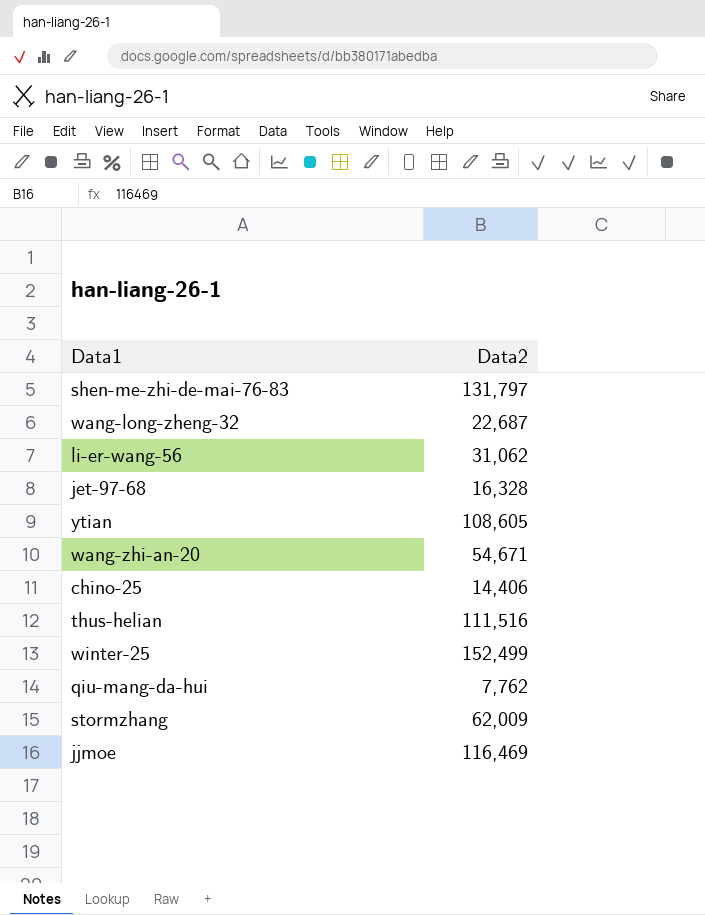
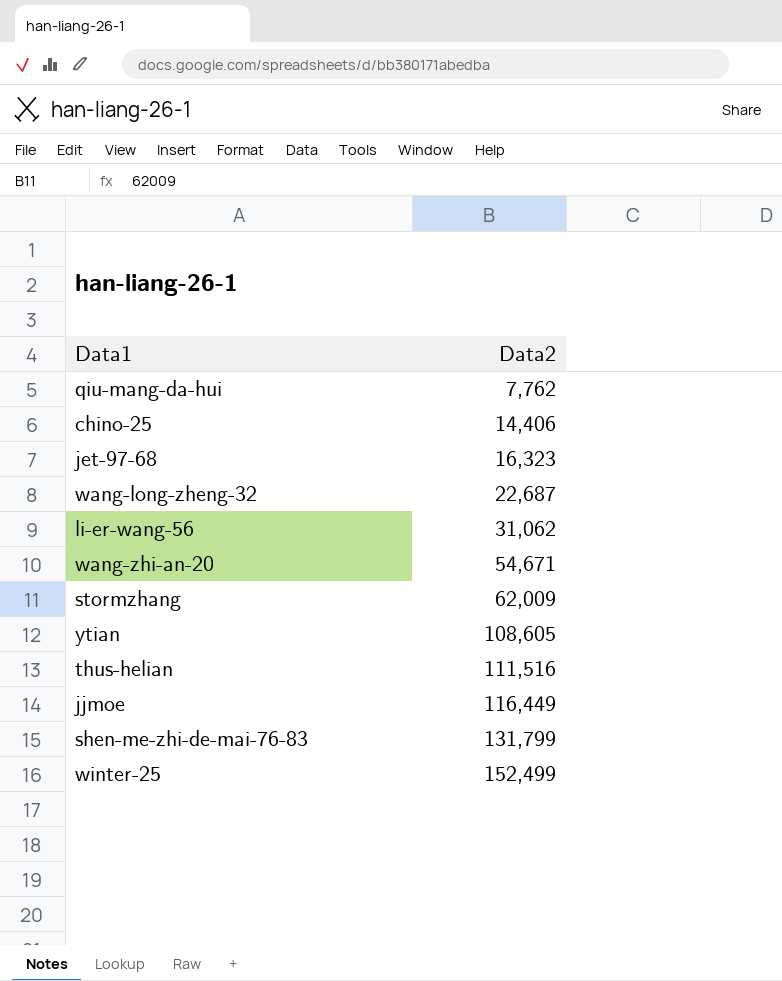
row order: none -> Data2 ascending
jet-97-68 | Data2: 16,328 -> 16,323
jjmoe | Data2: 116,469 -> 116,449
shen-me-zhi-de-mai-76-83 | Data2: 131,797 -> 131,799

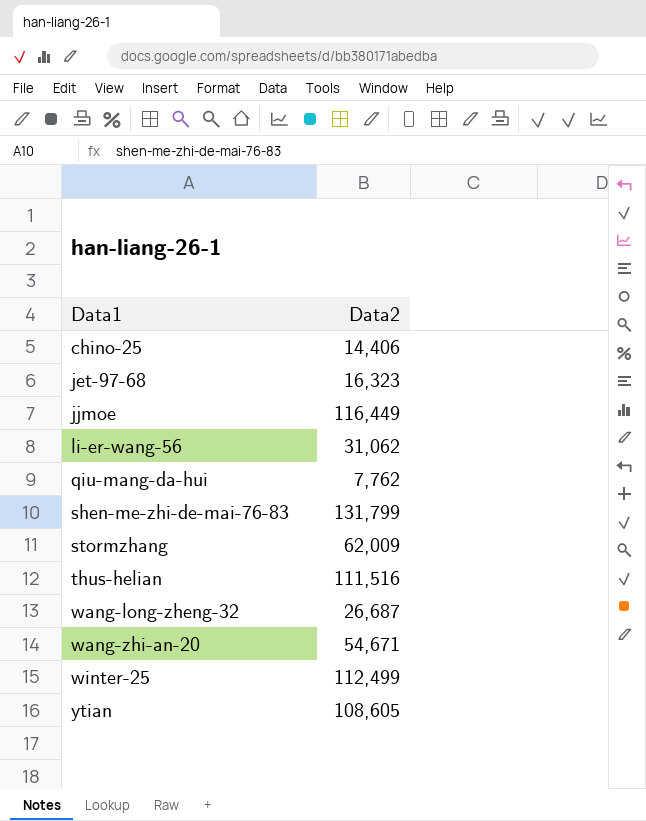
row order: Data2 ascending -> Data1 ascending
wang-long-zheng-32 | Data2: 22,687 -> 26,687
winter-25 | Data2: 152,499 -> 112,499

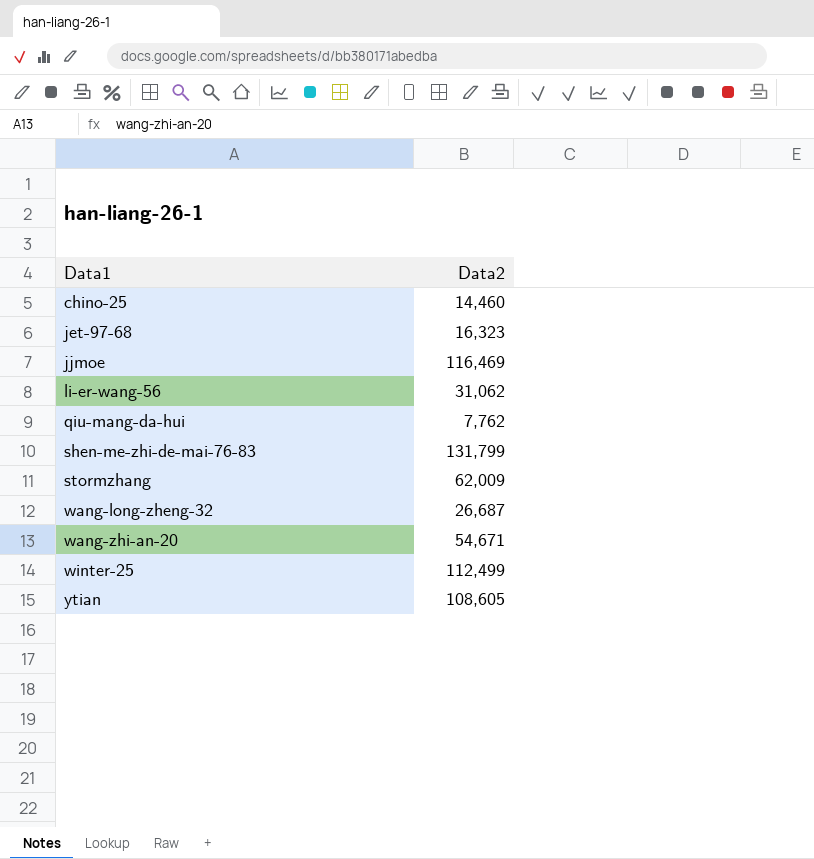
row thus-helian: 111,516 -> none
chino-25 | Data2: 14,406 -> 14,460
jjmoe | Data2: 116,449 -> 116,469

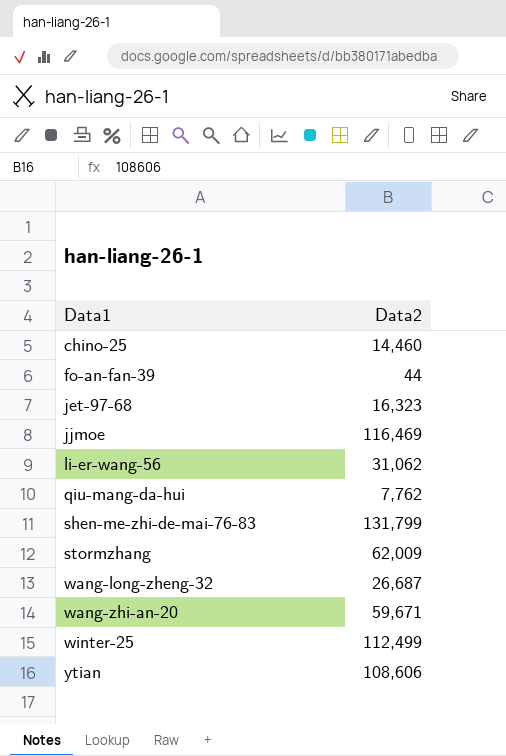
row fo-an-fan-39: none -> 44
wang-zhi-an-20 | Data2: 54,671 -> 59,671
ytian | Data2: 108,605 -> 108,606

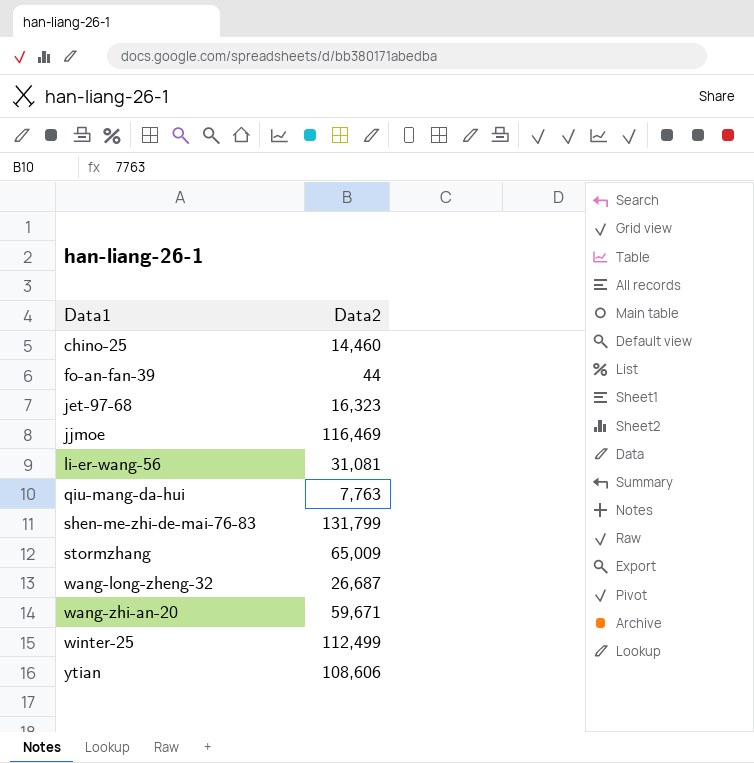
li-er-wang-56 | Data2: 31,062 -> 31,081
qiu-mang-da-hui | Data2: 7,762 -> 7,763
stormzhang | Data2: 62,009 -> 65,009

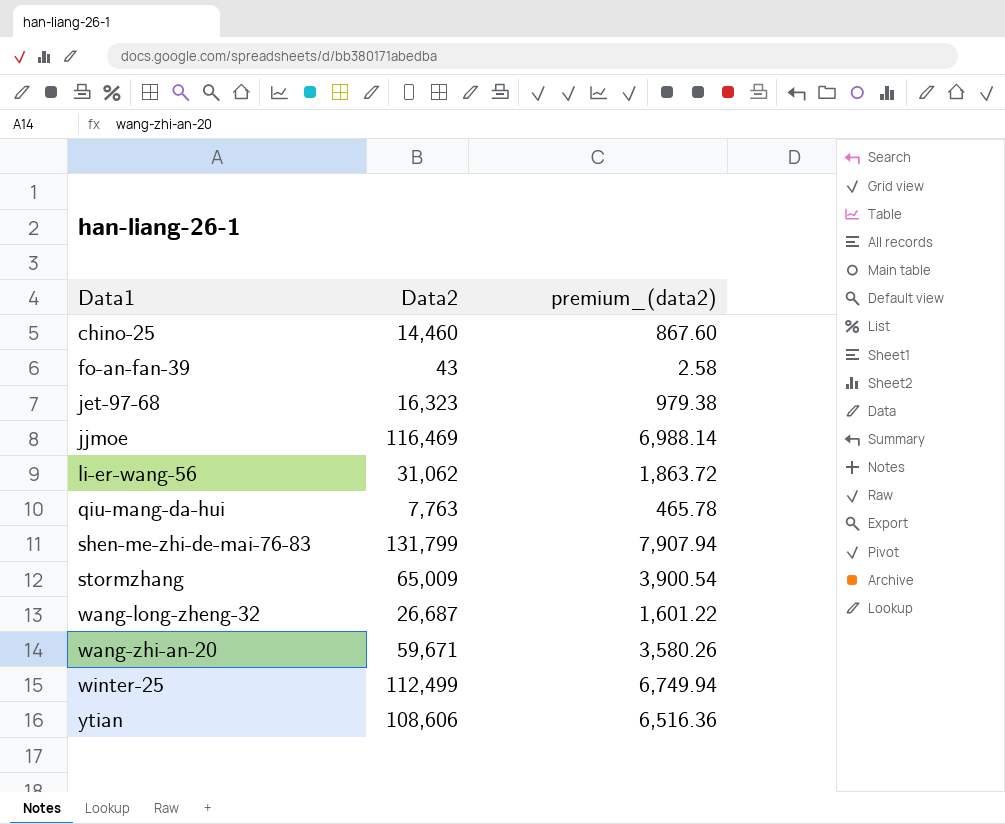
column premium_(data2) | formula: none -> [Data2] * 0.06
fo-an-fan-39 | Data2: 44 -> 43
li-er-wang-56 | Data2: 31,081 -> 31,062

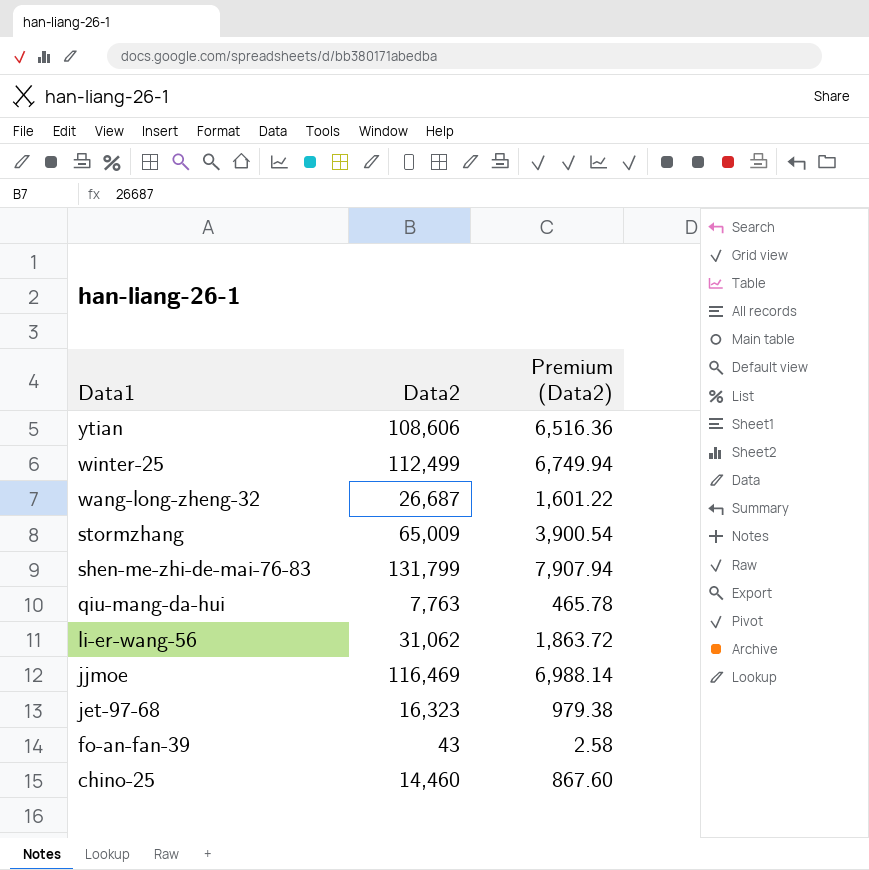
row order: Data1 ascending -> Data1 descending
column name: premium_(data2) -> Premium (Data2)
row wang-zhi-an-20: 59,671 | 3,580.26 -> none

